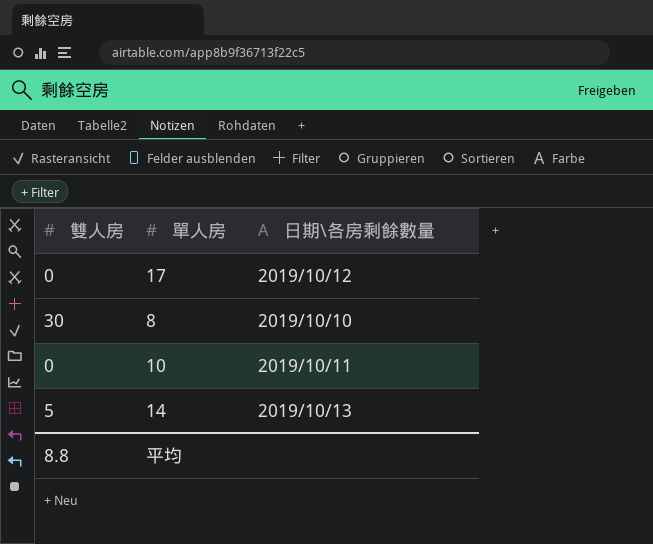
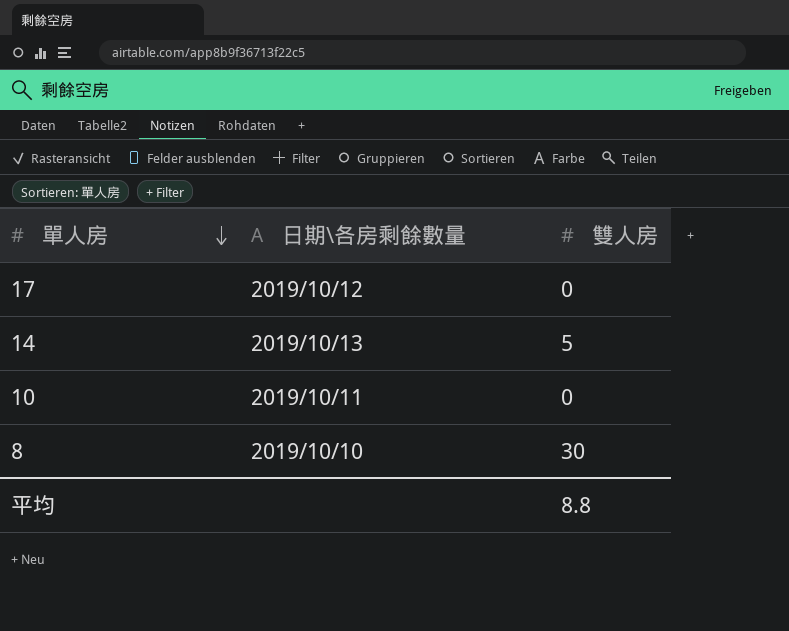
row order: none -> 單人房 descending
column 雙人房 | position: 1 -> 3

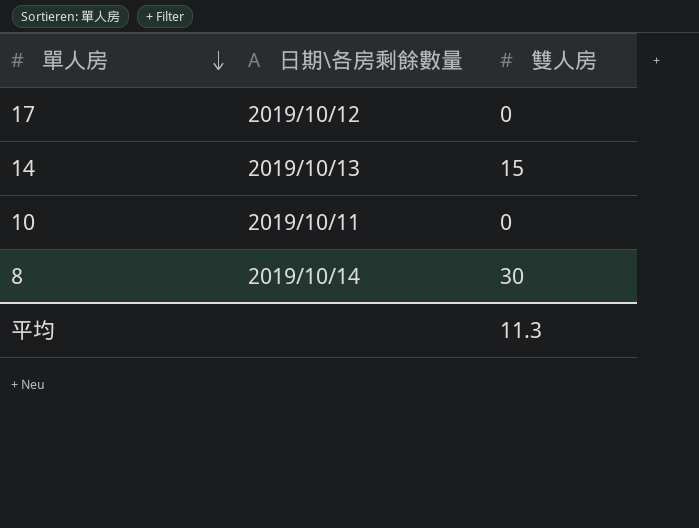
14 | 雙人房: 5 -> 15
8 | 日期\各房剩餘數量: 2019/10/10 -> 2019/10/14
平均 | 雙人房: 8.8 -> 11.3

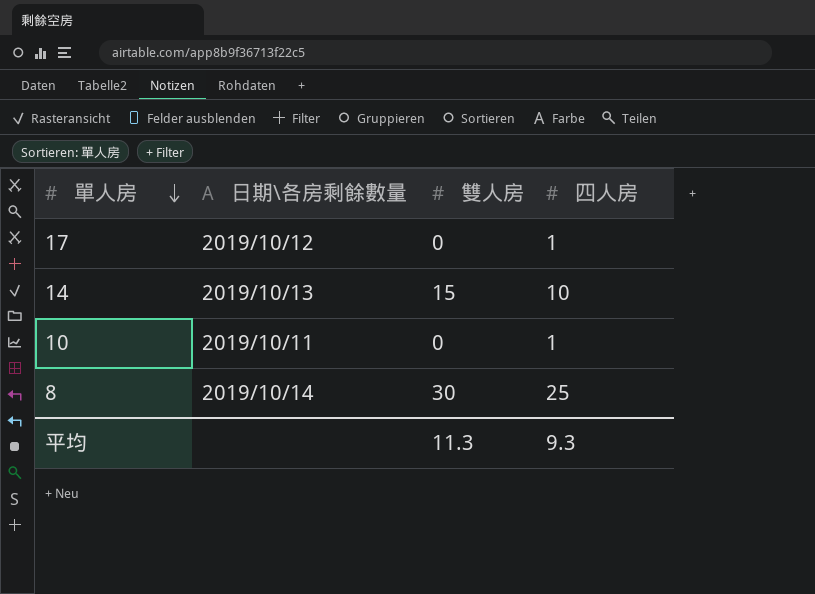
column 四人房 | position: none -> 4

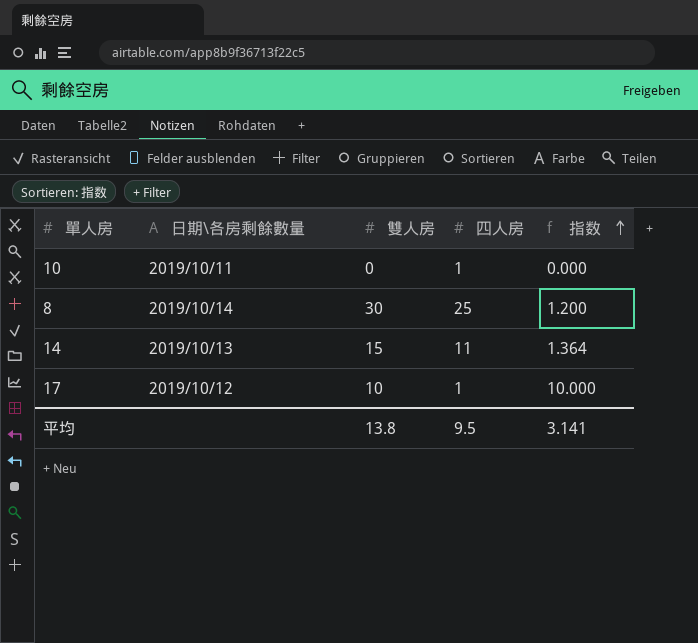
row order: 單人房 descending -> 指数 ascending
column 指数 | formula: none -> [雙人房] / [四人房]
14 | 四人房: 10 -> 11
17 | 雙人房: 0 -> 10
平均 | 雙人房: 11.3 -> 13.8
平均 | 四人房: 9.3 -> 9.5

